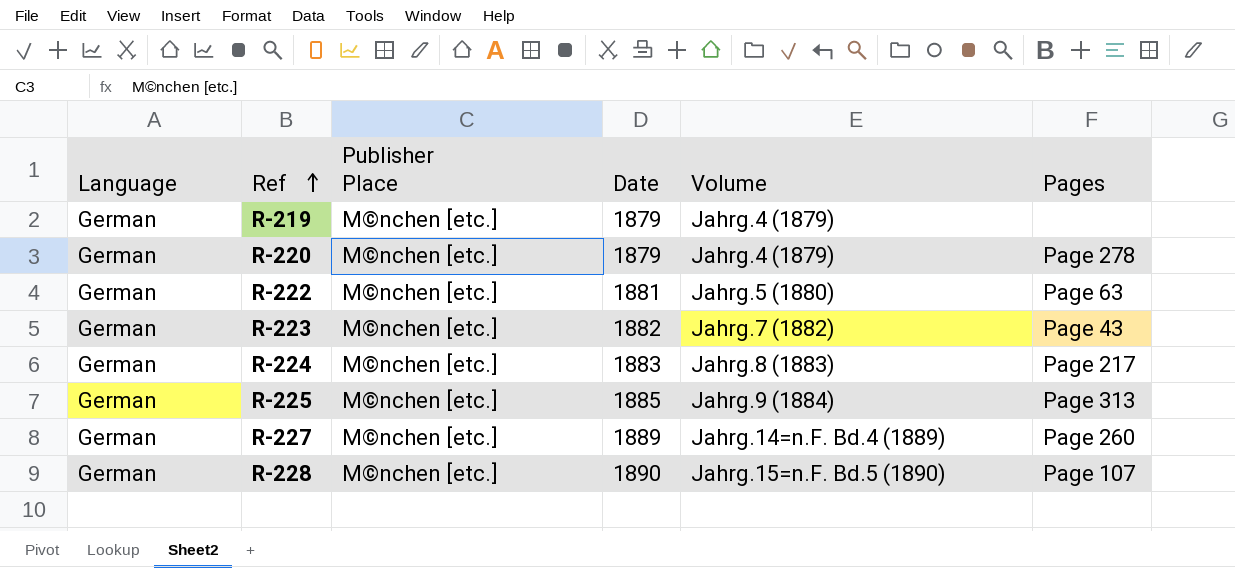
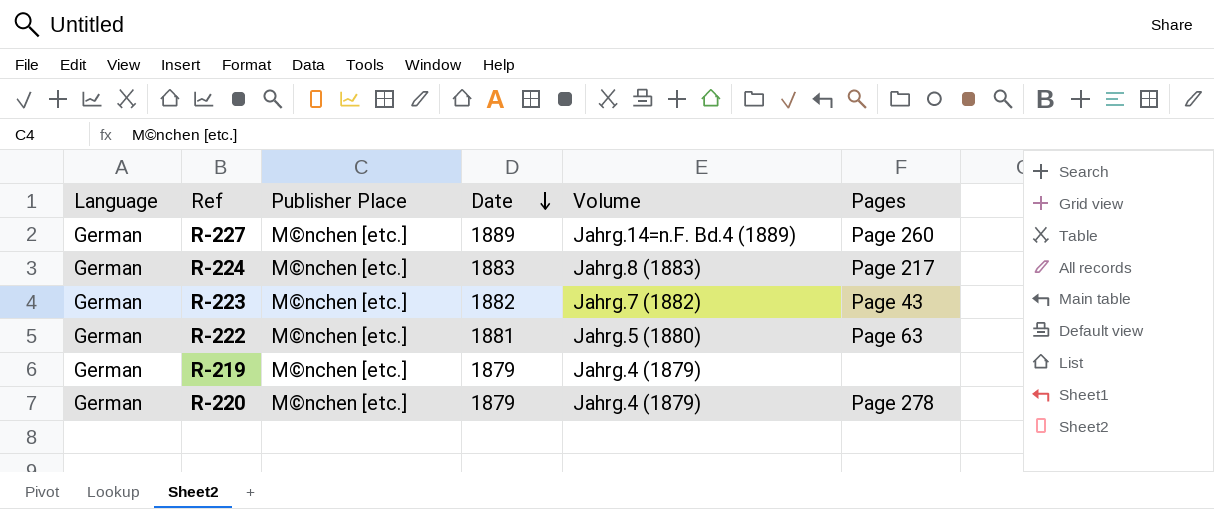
row order: Ref ascending -> Date descending
row R-225: German | M©nchen [etc.] | 1885 | Jahrg.9 (1884) | Page 313 -> none
row R-228: German | M©nchen [etc.] | 1890 | Jahrg.15=n.F. Bd.5 (1890) | Page 107 -> none

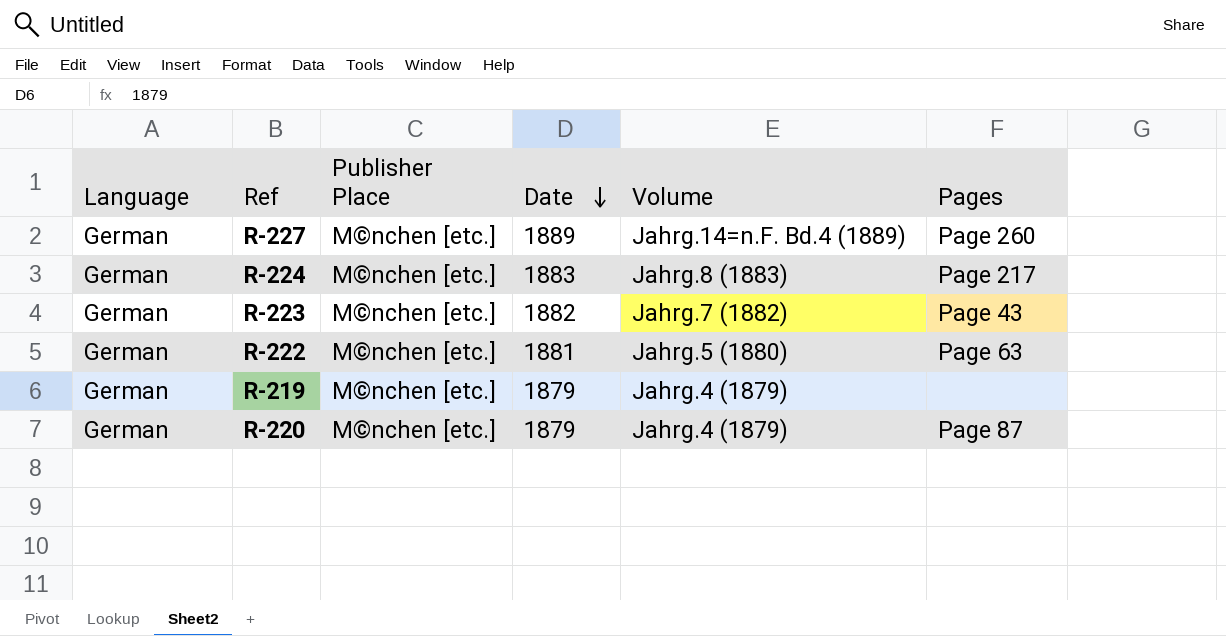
R-220 | Pages: Page 278 -> Page 87

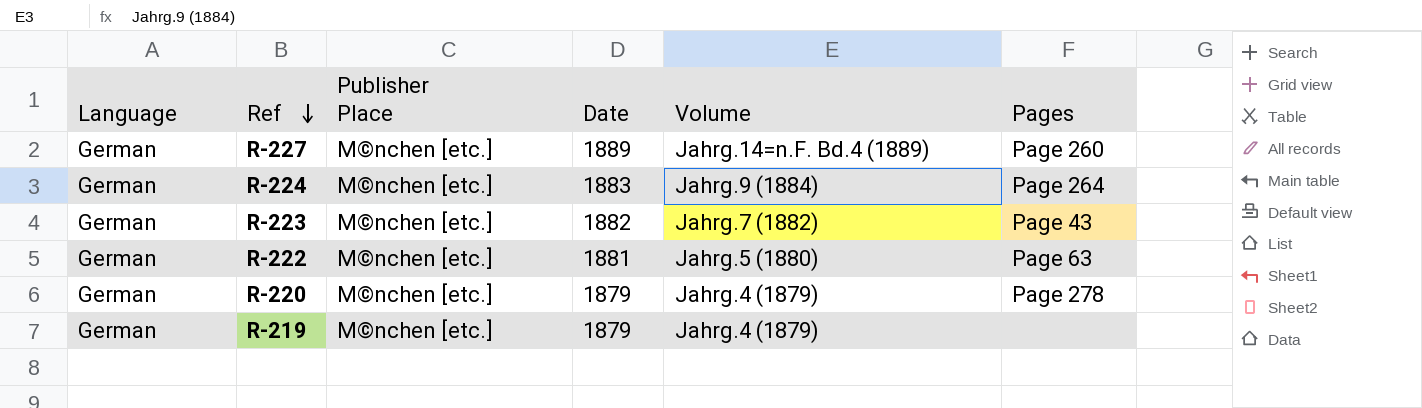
row order: Date descending -> Ref descending
R-224 | Volume: Jahrg.8 (1883) -> Jahrg.9 (1884)
R-224 | Pages: Page 217 -> Page 264
R-220 | Pages: Page 87 -> Page 278

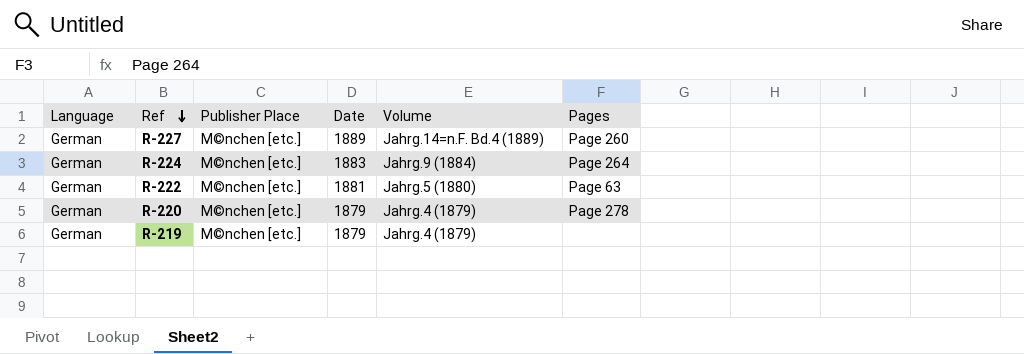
row R-223: German | M©nchen [etc.] | 1882 | Jahrg.7 (1882) | Page 43 -> none

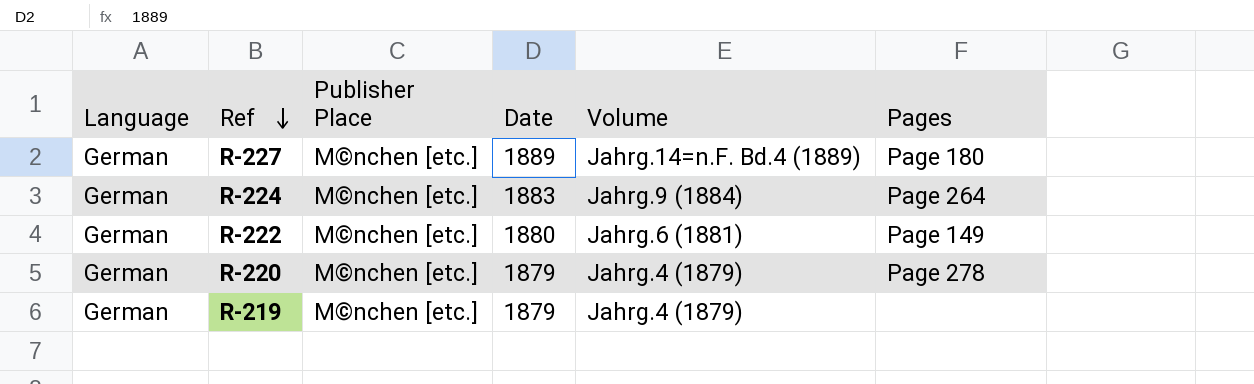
R-227 | Pages: Page 260 -> Page 180
R-222 | Date: 1881 -> 1880
R-222 | Volume: Jahrg.5 (1880) -> Jahrg.6 (1881)
R-222 | Pages: Page 63 -> Page 149

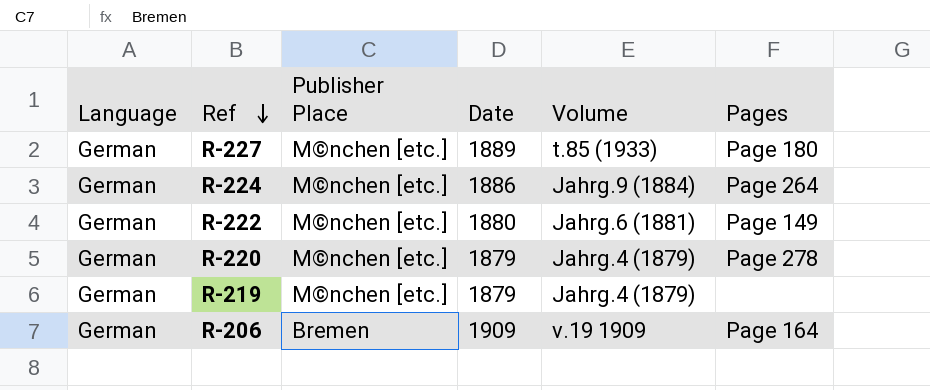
R-227 | Volume: Jahrg.14=n.F. Bd.4 (1889) -> t.85 (1933)
R-224 | Date: 1883 -> 1886
row R-206: none -> German | Bremen | 1909 | v.19 1909 | Page 164

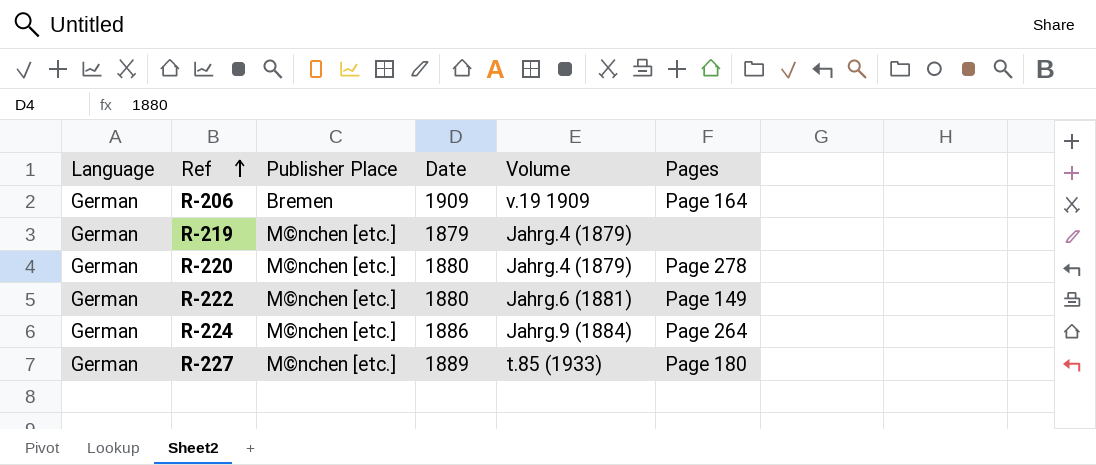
row order: Ref descending -> Ref ascending
R-220 | Date: 1879 -> 1880

